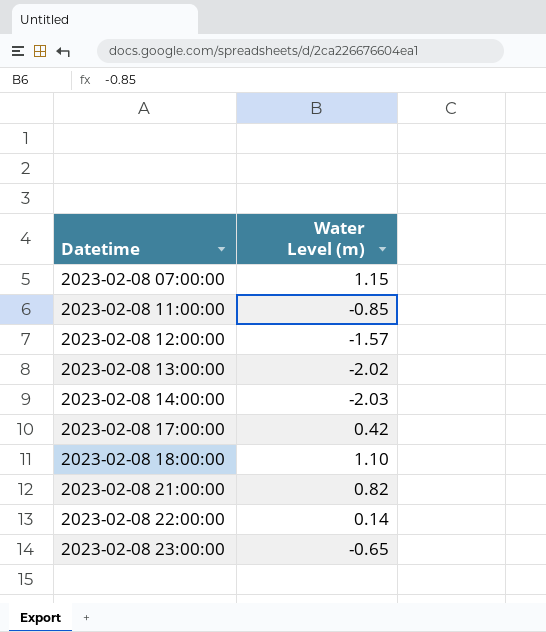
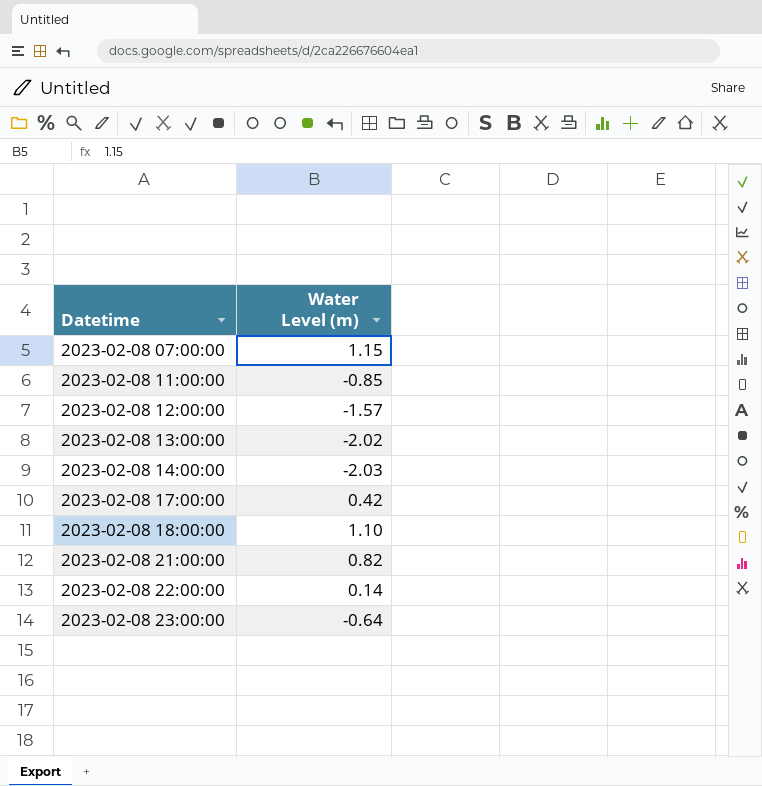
2023-02-08 23:00:00 | Water Level (m): -0.65 -> -0.64

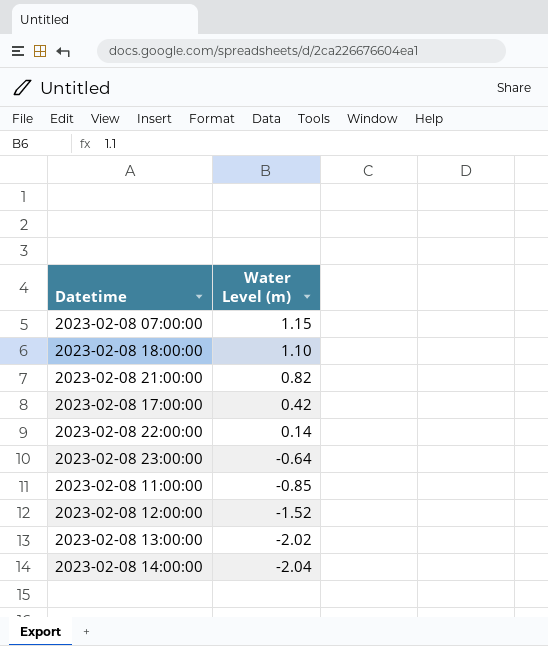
row order: Datetime ascending -> Water Level (m) descending
2023-02-08 12:00:00 | Water Level (m): -1.57 -> -1.52
2023-02-08 14:00:00 | Water Level (m): -2.03 -> -2.04

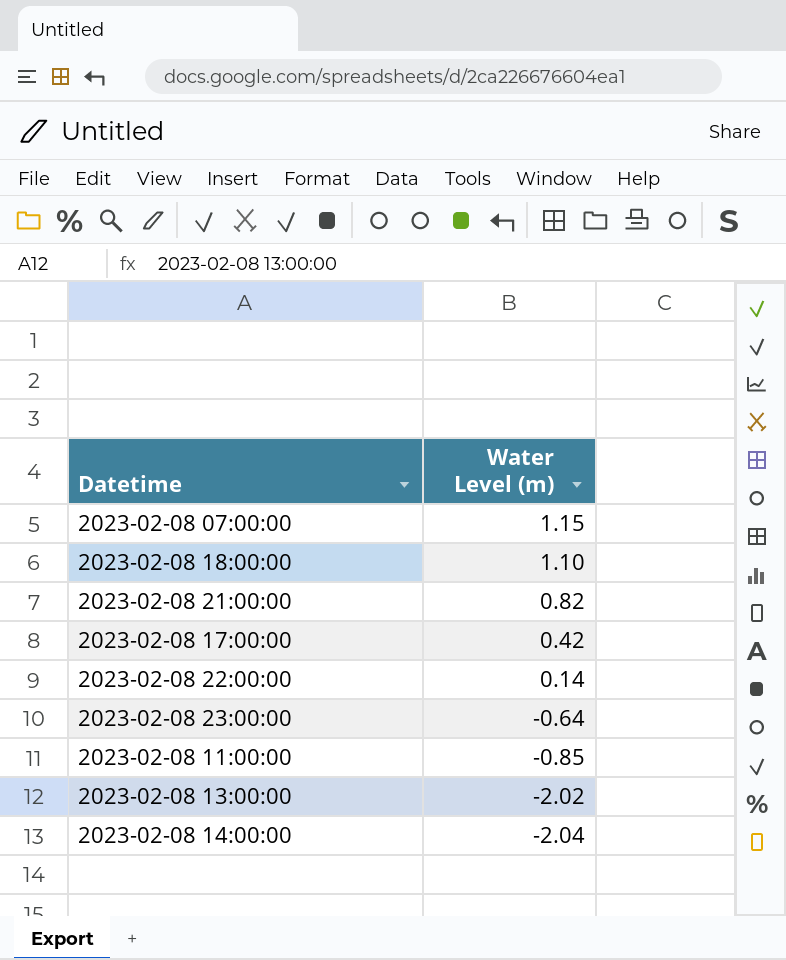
row 2023-02-08 12:00:00: -1.52 -> none

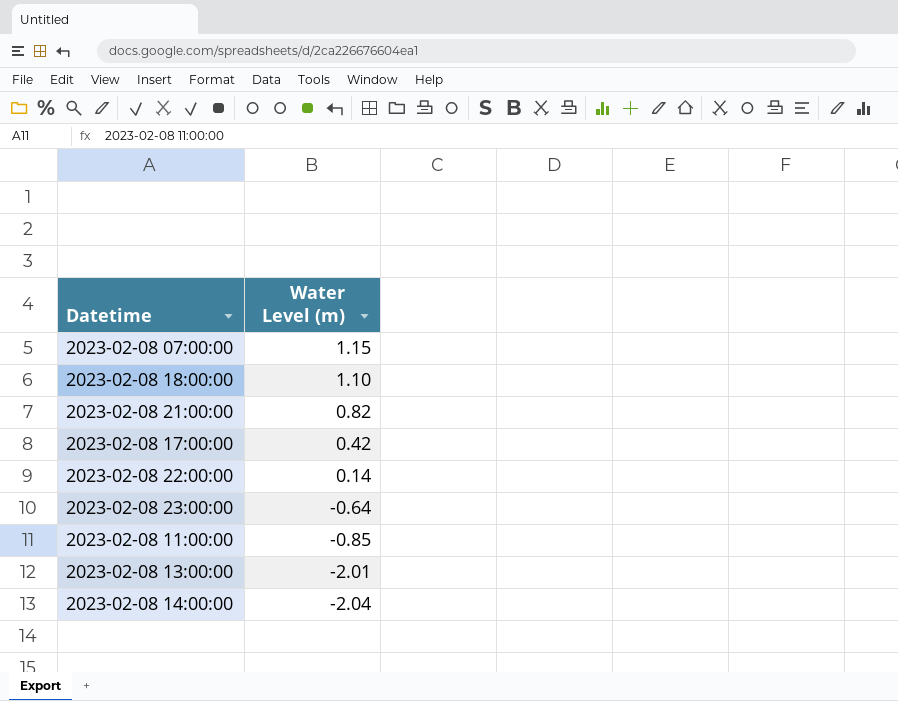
2023-02-08 13:00:00 | Water Level (m): -2.02 -> -2.01

